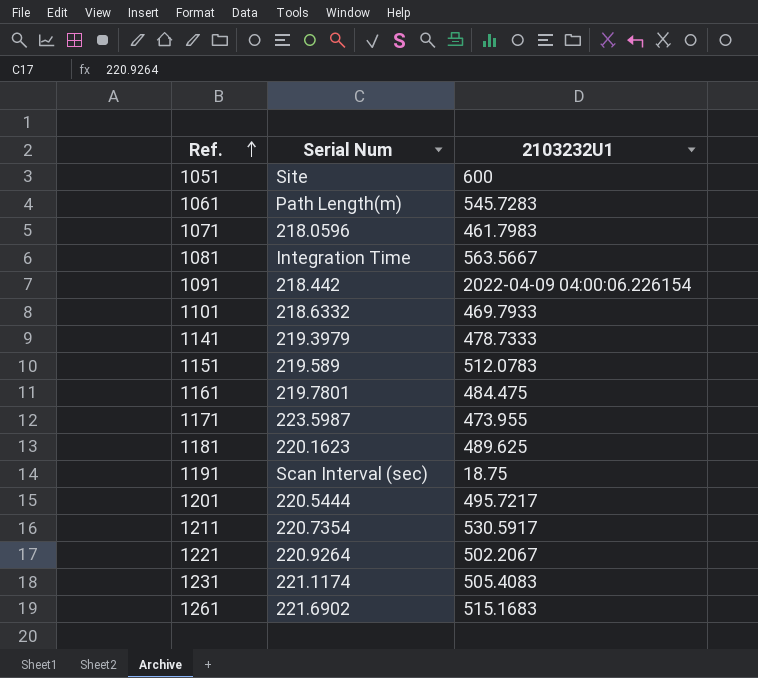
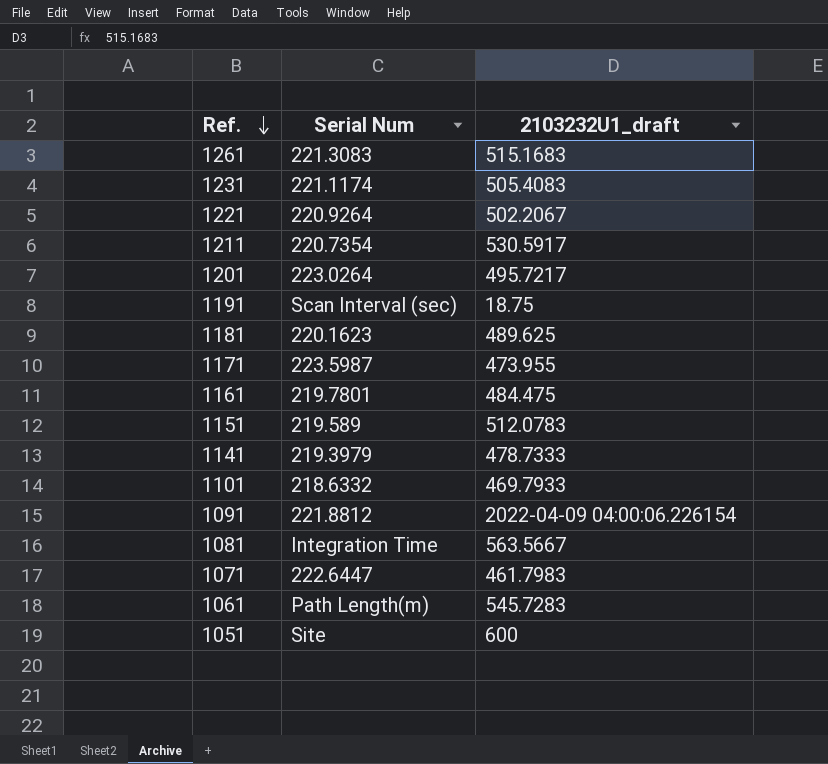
row order: Ref. ascending -> Ref. descending
column name: 2103232U1 -> 2103232U1_draft
1261 | Serial Num: 221.6902 -> 221.3083
1201 | Serial Num: 220.5444 -> 223.0264
1091 | Serial Num: 218.442 -> 221.8812
1071 | Serial Num: 218.0596 -> 222.6447

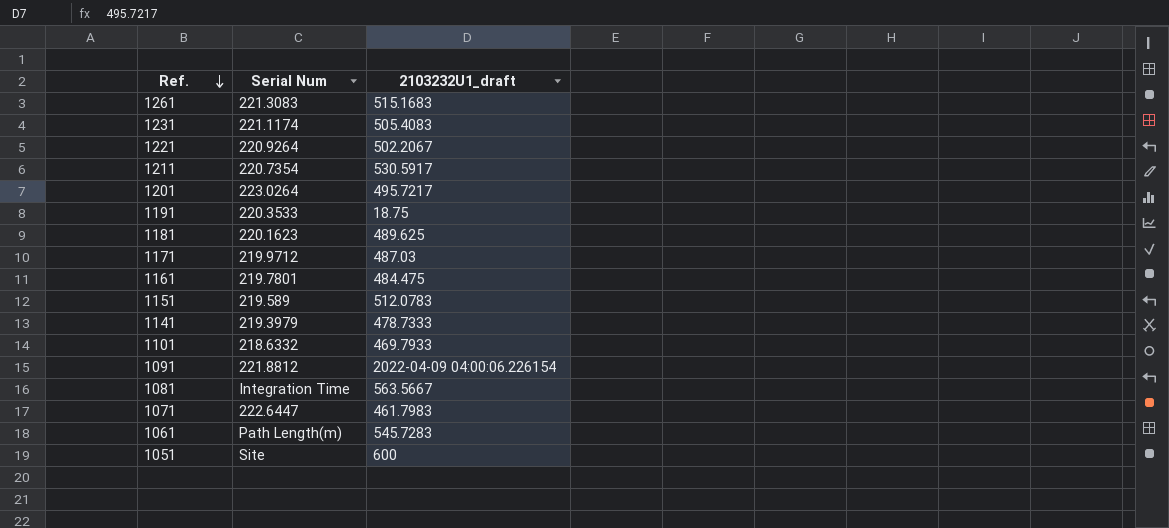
1191 | Serial Num: Scan Interval (sec) -> 220.3533
1171 | Serial Num: 223.5987 -> 219.9712
1171 | 2103232U1_draft: 473.955 -> 487.03

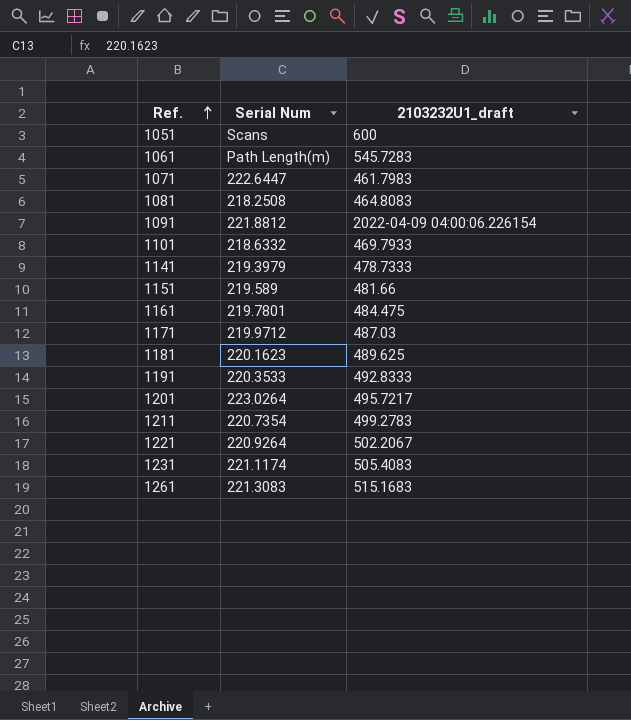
row order: Ref. descending -> Ref. ascending
1051 | Serial Num: Site -> Scans
1081 | Serial Num: Integration Time -> 218.2508
1081 | 2103232U1_draft: 563.5667 -> 464.8083
1151 | 2103232U1_draft: 512.0783 -> 481.66
1191 | 2103232U1_draft: 18.75 -> 492.8333
1211 | 2103232U1_draft: 530.5917 -> 499.2783

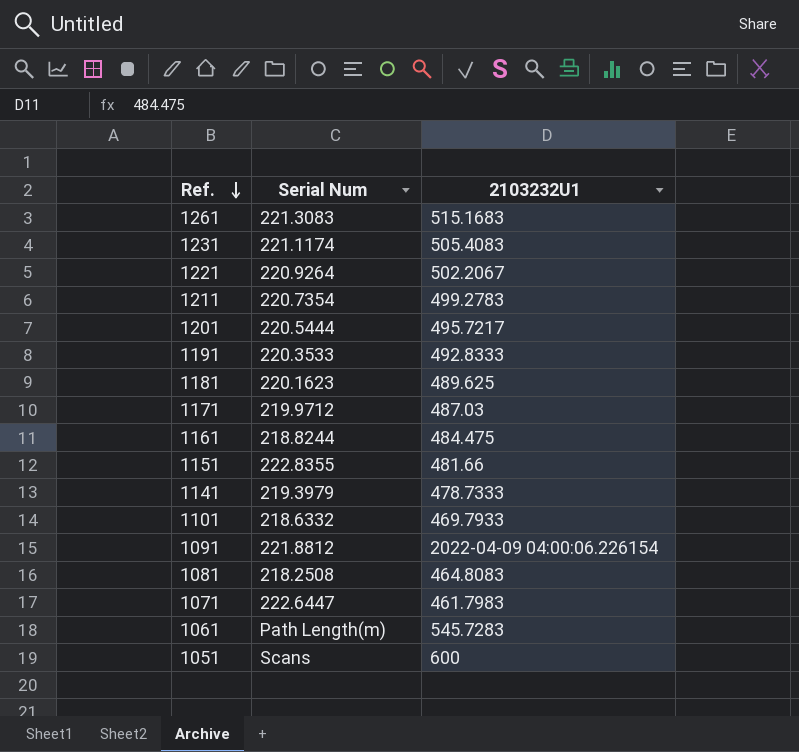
row order: Ref. ascending -> Ref. descending
column name: 2103232U1_draft -> 2103232U1
1201 | Serial Num: 223.0264 -> 220.5444
1161 | Serial Num: 219.7801 -> 218.8244
1151 | Serial Num: 219.589 -> 222.8355

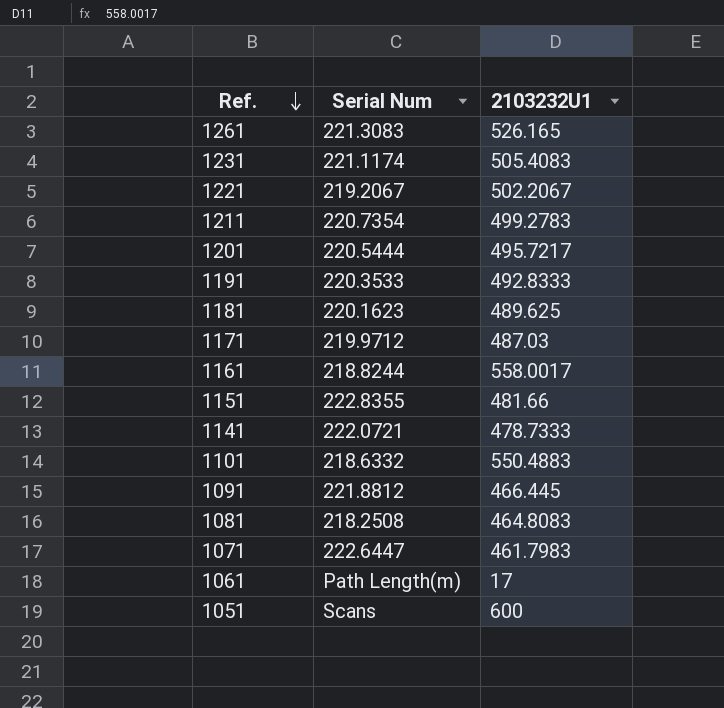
1261 | 2103232U1: 515.1683 -> 526.165
1221 | Serial Num: 220.9264 -> 219.2067
1161 | 2103232U1: 484.475 -> 558.0017
1141 | Serial Num: 219.3979 -> 222.0721
1101 | 2103232U1: 469.7933 -> 550.4883
1091 | 2103232U1: 2022-04-09 04:00:06.226154 -> 466.445
1061 | 2103232U1: 545.7283 -> 17

